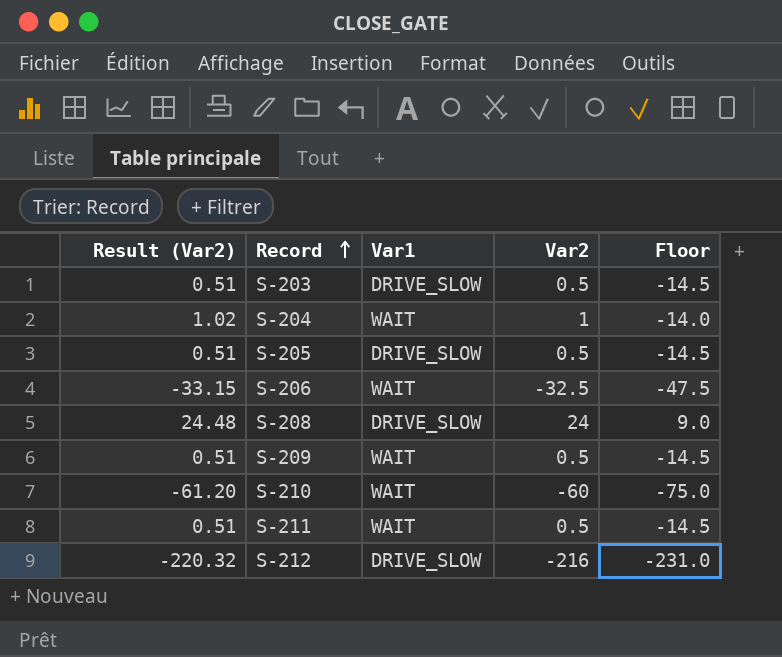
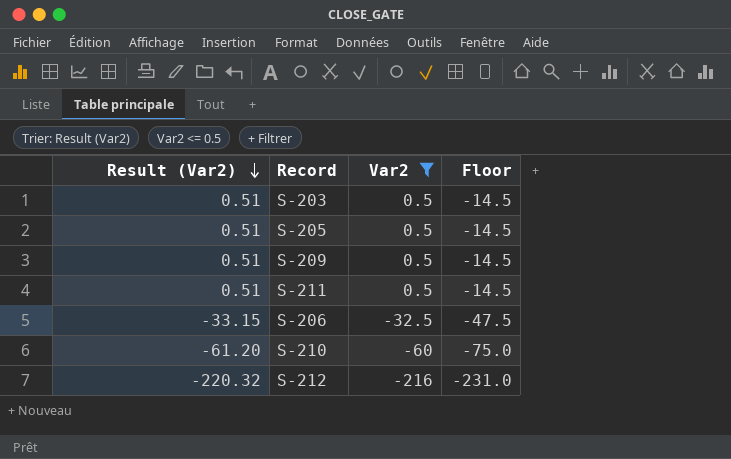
filter: none -> Var2 <= 0.5
row order: Record ascending -> Result (Var2) descending
column Var1 | position: 3 -> none

